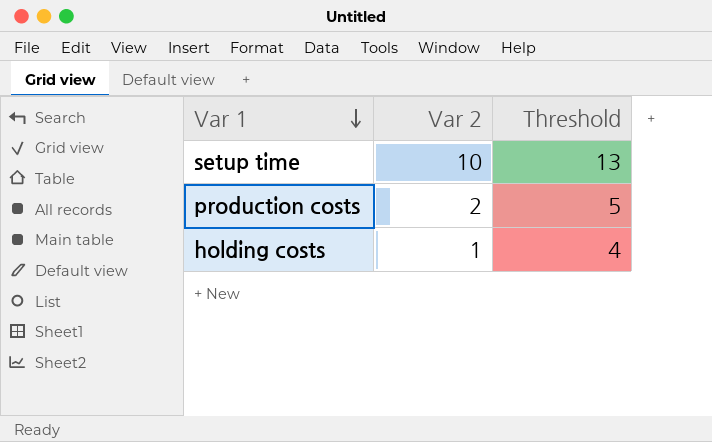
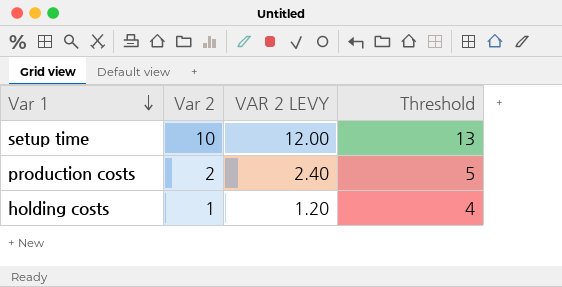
column VAR 2 LEVY | formula: none -> [Var 2] * 1.2

